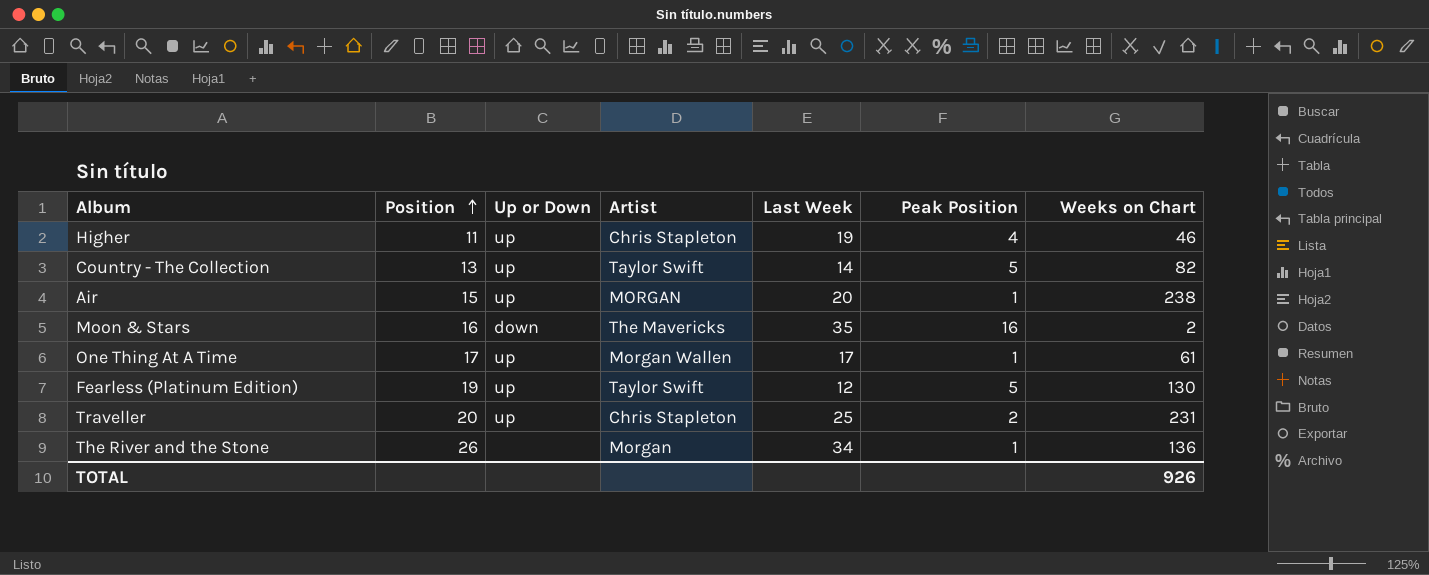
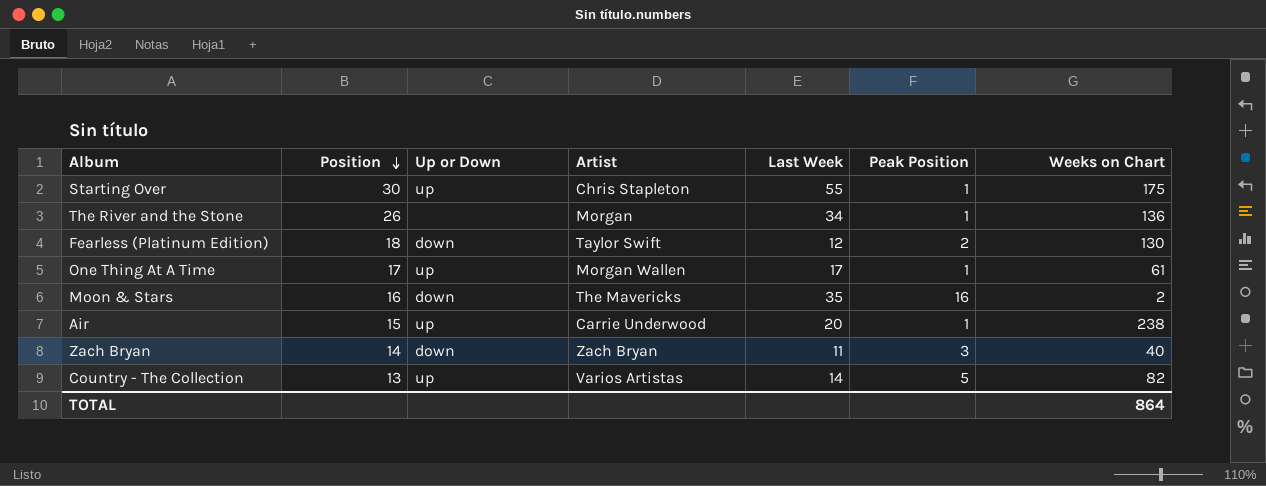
row order: Position ascending -> Position descending
row Higher: 11 | up | Chris Stapleton | 19 | 4 | 46 -> none
row Traveller: 20 | up | Chris Stapleton | 25 | 2 | 231 -> none
row Starting Over: none -> 30 | up | Chris Stapleton | 55 | 1 | 175
Fearless (Platinum Edition) | Position: 19 -> 18
Fearless (Platinum Edition) | Up or Down: up -> down
Fearless (Platinum Edition) | Peak Position: 5 -> 2
Air | Artist: MORGAN -> Carrie Underwood
row Zach Bryan: none -> 14 | down | Zach Bryan | 11 | 3 | 40
Country - The Collection | Artist: Taylor Swift -> Varios Artistas
TOTAL | Weeks on Chart: 926 -> 864

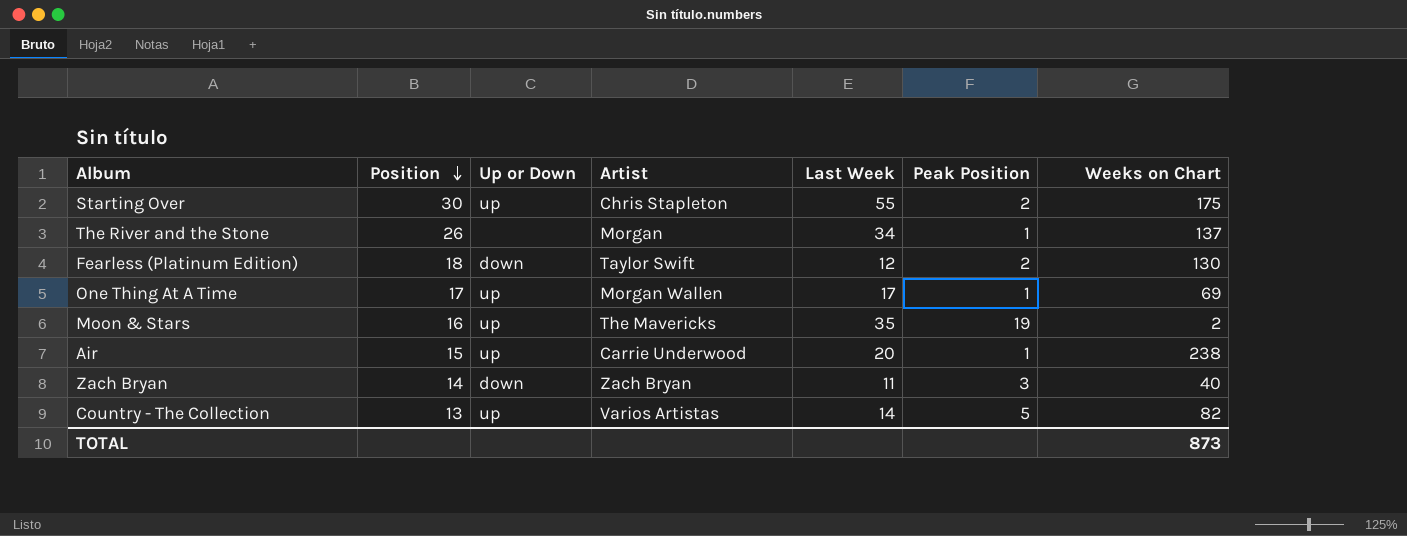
Starting Over | Peak Position: 1 -> 2
The River and the Stone | Weeks on Chart: 136 -> 137
One Thing At A Time | Weeks on Chart: 61 -> 69
Moon & Stars | Up or Down: down -> up
Moon & Stars | Peak Position: 16 -> 19
TOTAL | Weeks on Chart: 864 -> 873

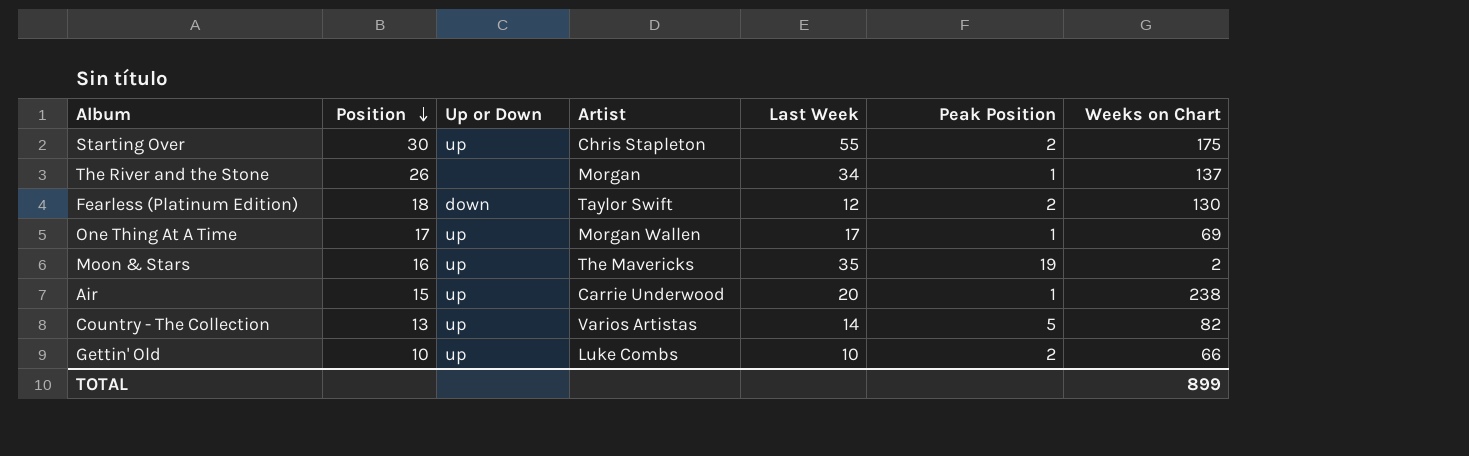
row Zach Bryan: 14 | down | Zach Bryan | 11 | 3 | 40 -> none
row Gettin' Old: none -> 10 | up | Luke Combs | 10 | 2 | 66
TOTAL | Weeks on Chart: 873 -> 899

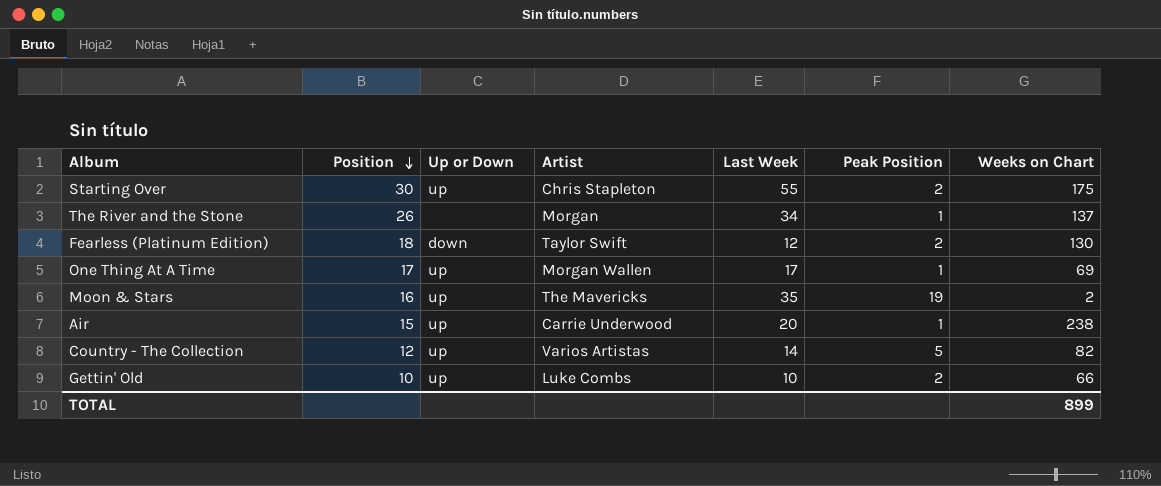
Country - The Collection | Position: 13 -> 12

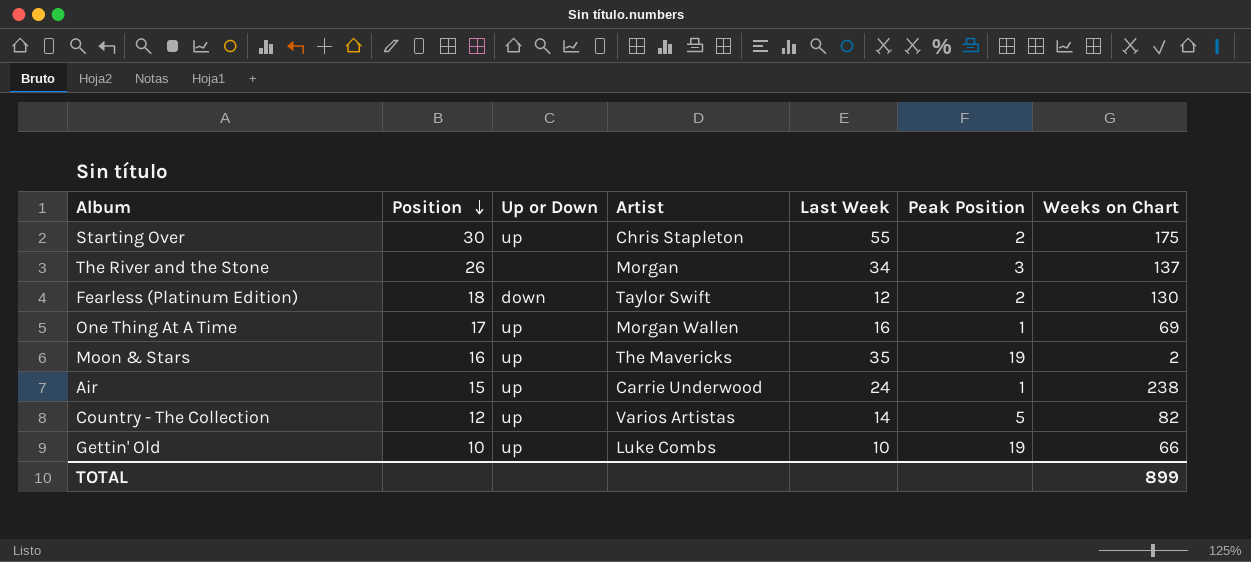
The River and the Stone | Peak Position: 1 -> 3
One Thing At A Time | Last Week: 17 -> 16
Air | Last Week: 20 -> 24
Gettin' Old | Peak Position: 2 -> 19

